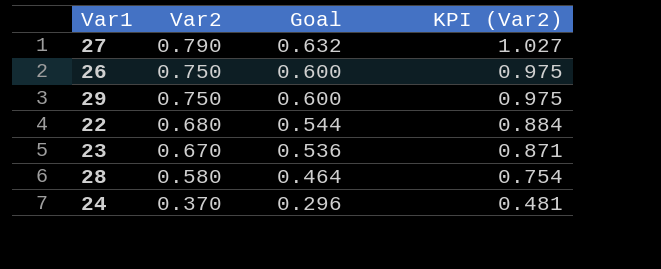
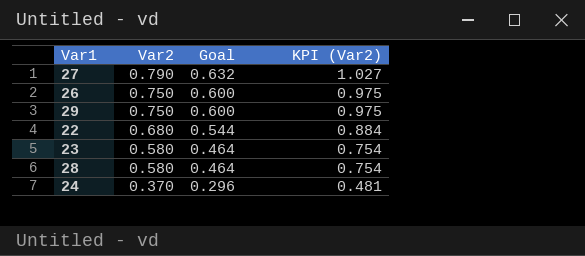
23 | Var2: 0.670 -> 0.580
23 | Goal: 0.536 -> 0.464
23 | KPI (Var2): 0.871 -> 0.754

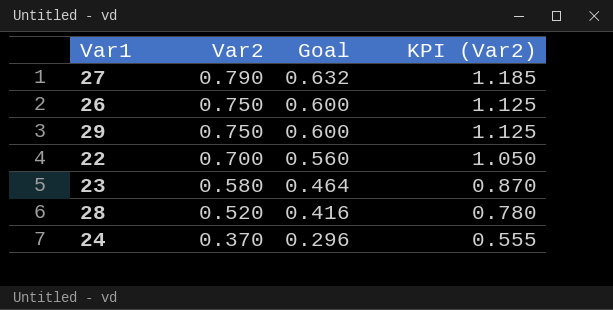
column KPI (Var2) | formula: [Var2] * 1.3 -> [Var2] * 1.5
22 | Var2: 0.680 -> 0.700
22 | Goal: 0.544 -> 0.560
28 | Var2: 0.580 -> 0.520
28 | Goal: 0.464 -> 0.416

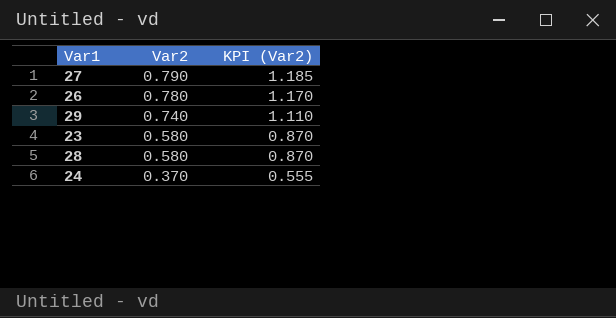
column Goal | formula: [Var2] * 0.8 -> none
row 22: 0.700 | 0.560 | 1.050 -> none
26 | Var2: 0.750 -> 0.780
26 | KPI (Var2): 1.125 -> 1.170
29 | Var2: 0.750 -> 0.740
29 | KPI (Var2): 1.125 -> 1.110
28 | Var2: 0.520 -> 0.580
28 | KPI (Var2): 0.780 -> 0.870

